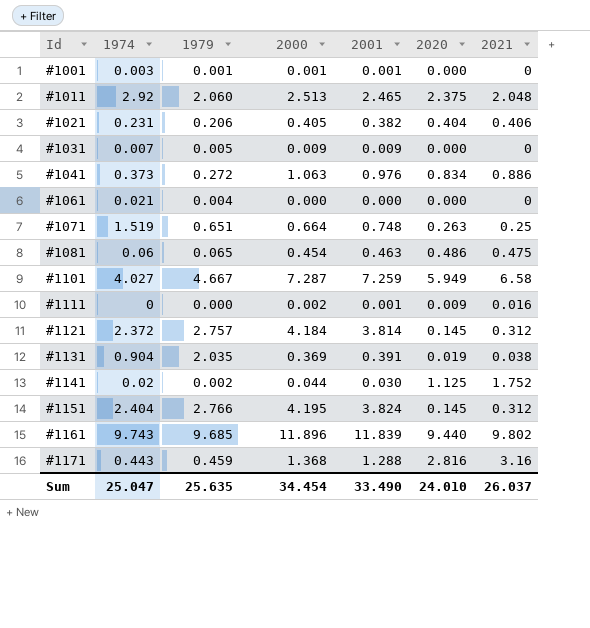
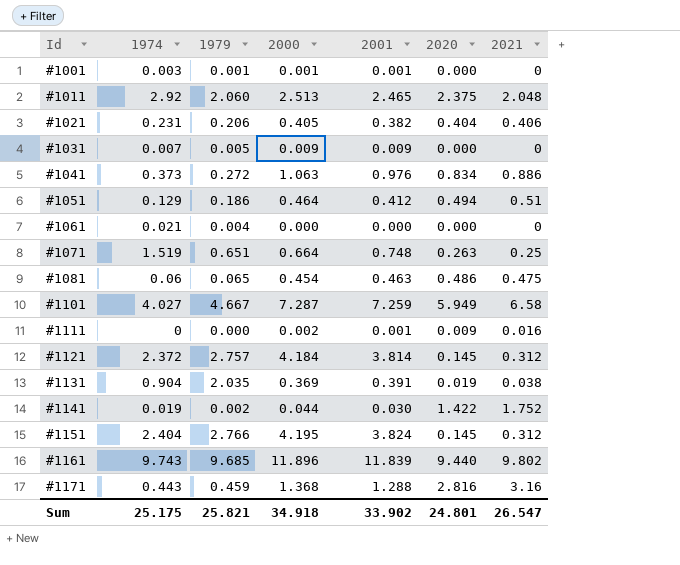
row #1051: none -> 0.129 | 0.186 | 0.464 | 0.412 | 0.494 | 0.51
#1141 | 1974: 0.02 -> 0.019
#1141 | 2020: 1.125 -> 1.422
Sum | 1974: 25.047 -> 25.175
Sum | 1979: 25.635 -> 25.821
Sum | 2000: 34.454 -> 34.918
Sum | 2001: 33.490 -> 33.902
Sum | 2020: 24.010 -> 24.801
Sum | 2021: 26.037 -> 26.547

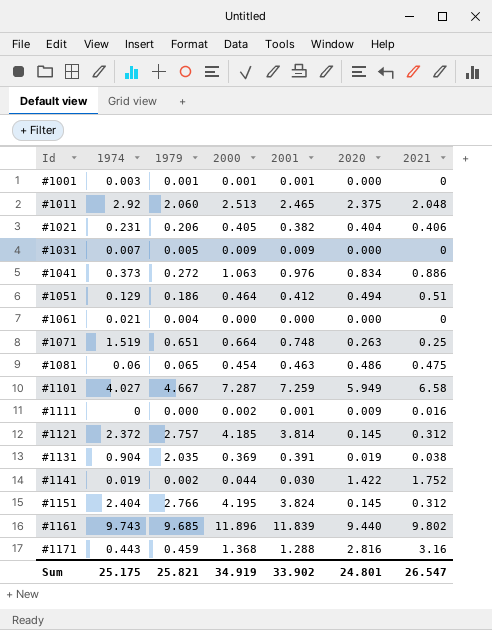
#1121 | 2000: 4.184 -> 4.185
Sum | 2000: 34.918 -> 34.919

